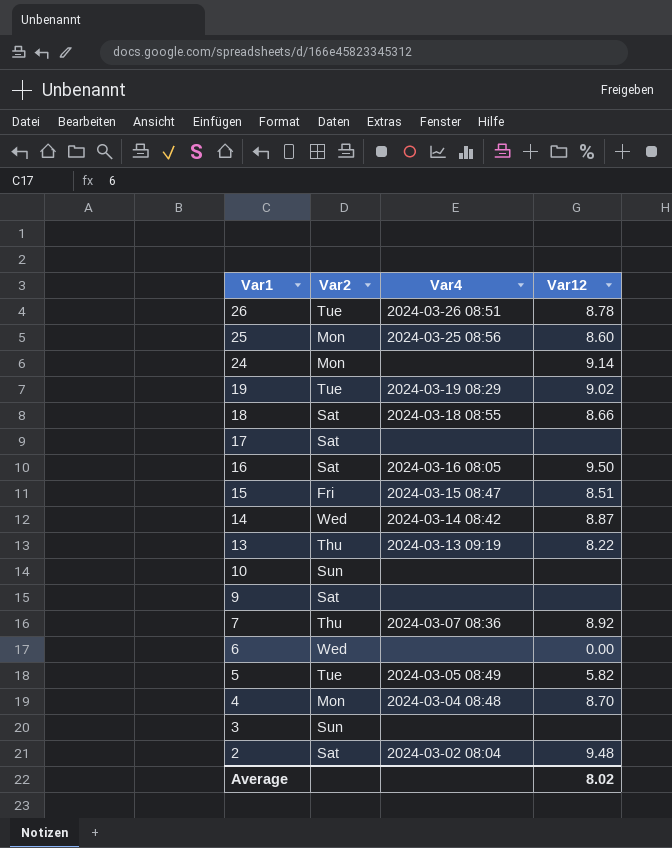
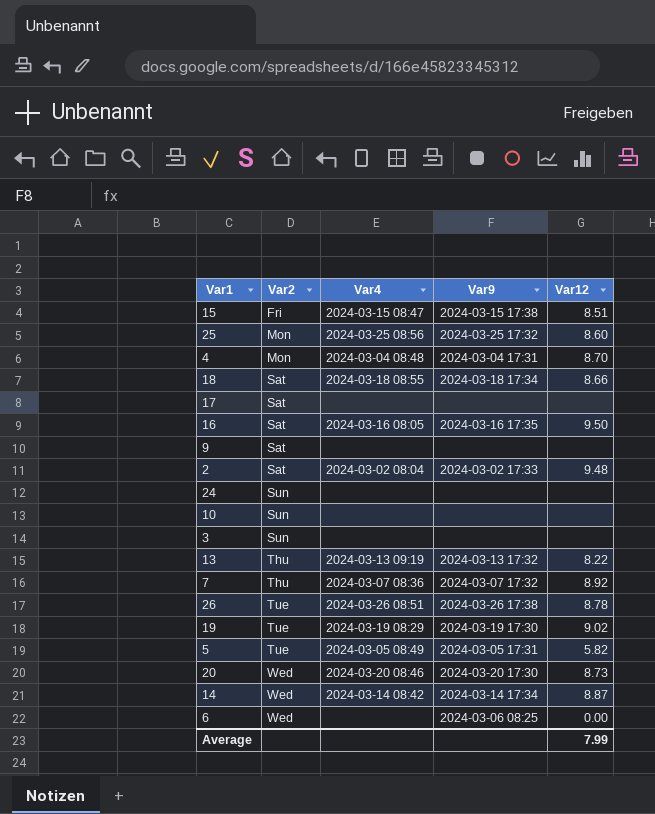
row order: Var1 descending -> Var2 ascending
column Var9 | position: none -> 4
24 | Var2: Mon -> Sun
24 | Var12: 9.14 -> none
row 20: none -> Wed | 2024-03-20 08:46 | 2024-03-20 17:30 | 8.73
Average | Var12: 8.02 -> 7.99

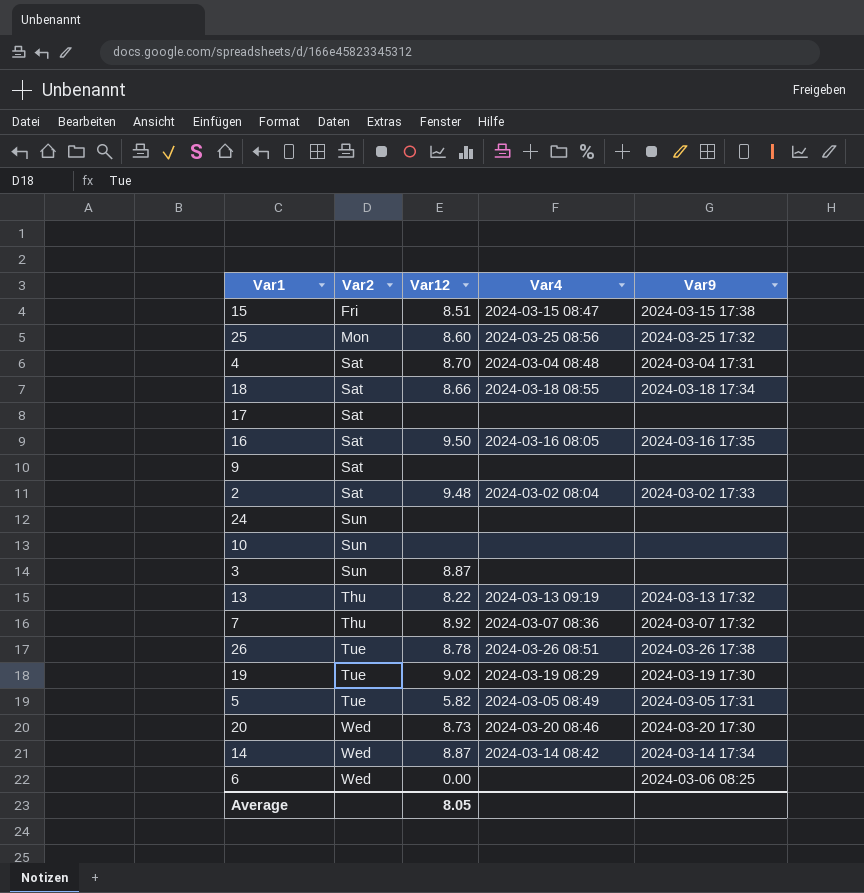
column Var12 | position: 5 -> 3
4 | Var2: Mon -> Sat
3 | Var12: none -> 8.87
Average | Var12: 7.99 -> 8.05

